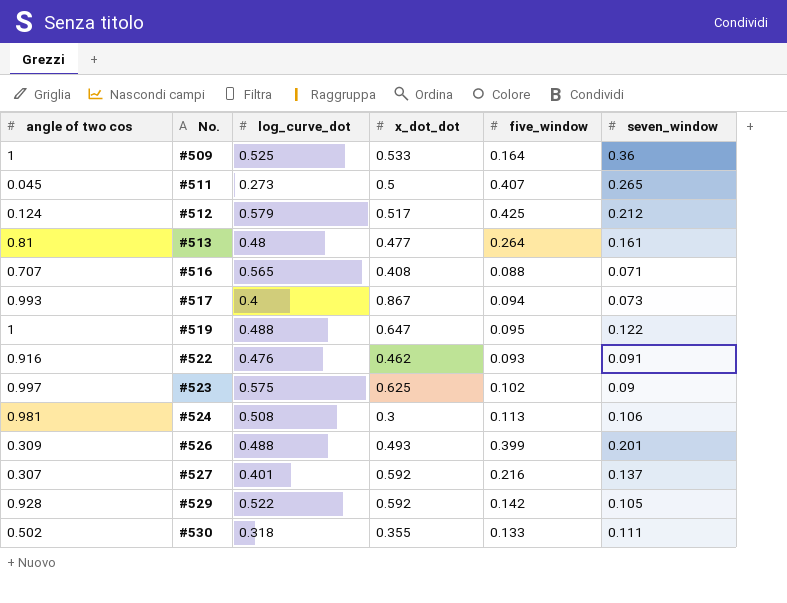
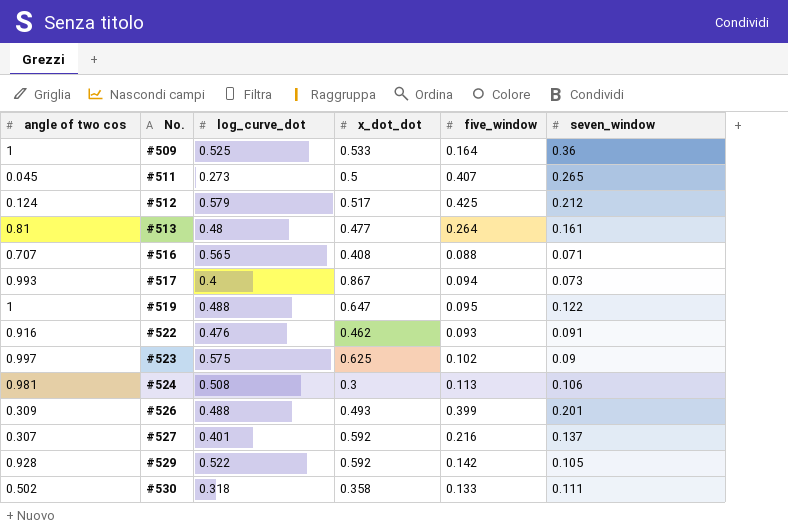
#530 | x_dot_dot: 0.355 -> 0.358

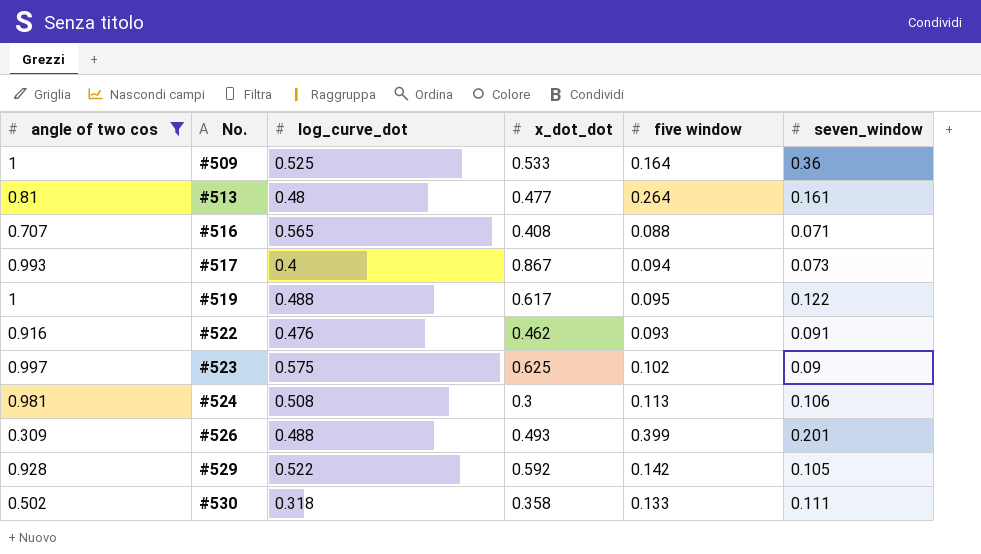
filter: none -> angle of two cos >= 0.309
column name: five_window -> five window
#519 | x_dot_dot: 0.647 -> 0.617

